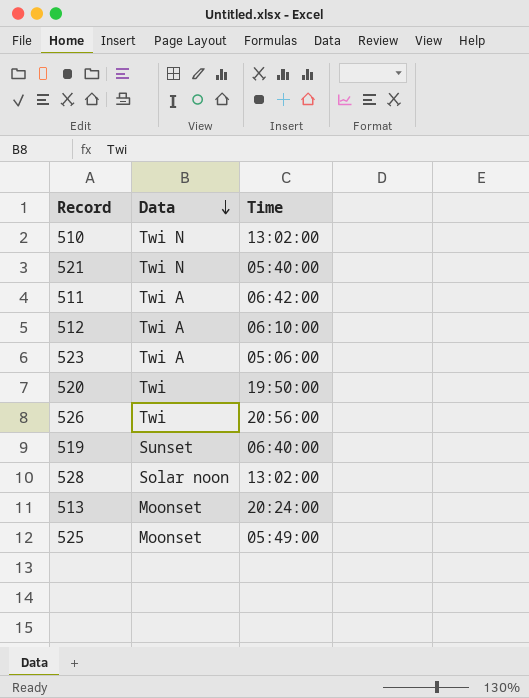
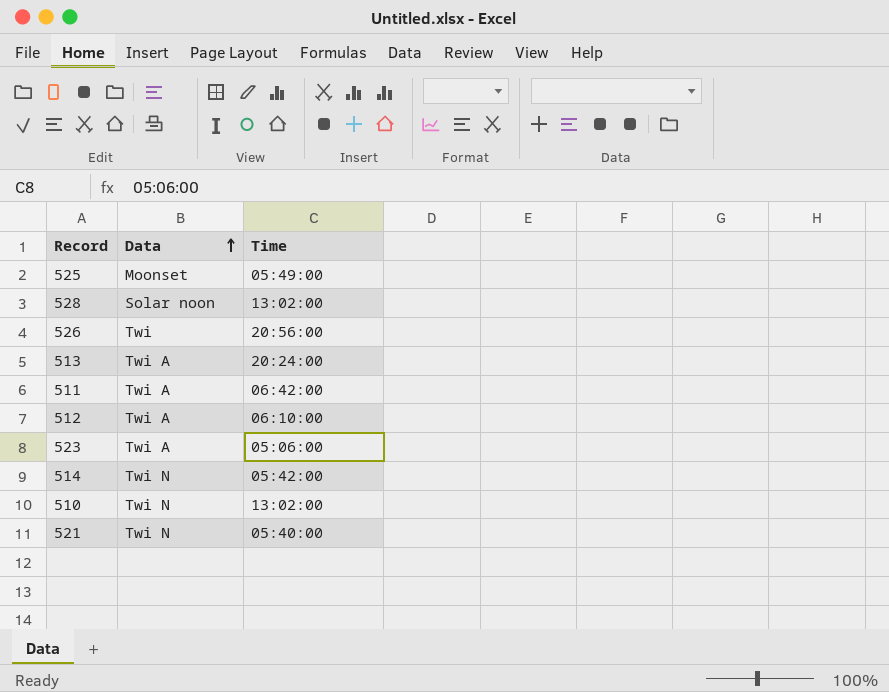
row order: Data descending -> Data ascending
row 520: Twi | 19:50:00 -> none
row 519: Sunset | 06:40:00 -> none
513 | Data: Moonset -> Twi A
row 514: none -> Twi N | 05:42:00

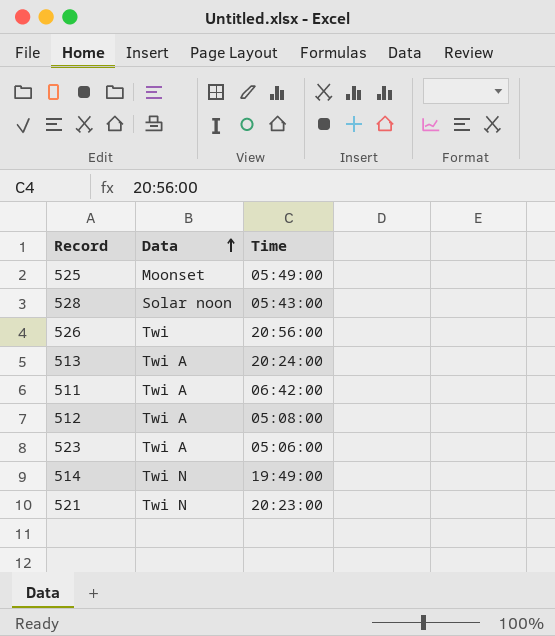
row 510: Twi N | 13:02:00 -> none
528 | Time: 13:02:00 -> 05:43:00
512 | Time: 06:10:00 -> 05:08:00
514 | Time: 05:42:00 -> 19:49:00
521 | Time: 05:40:00 -> 20:23:00

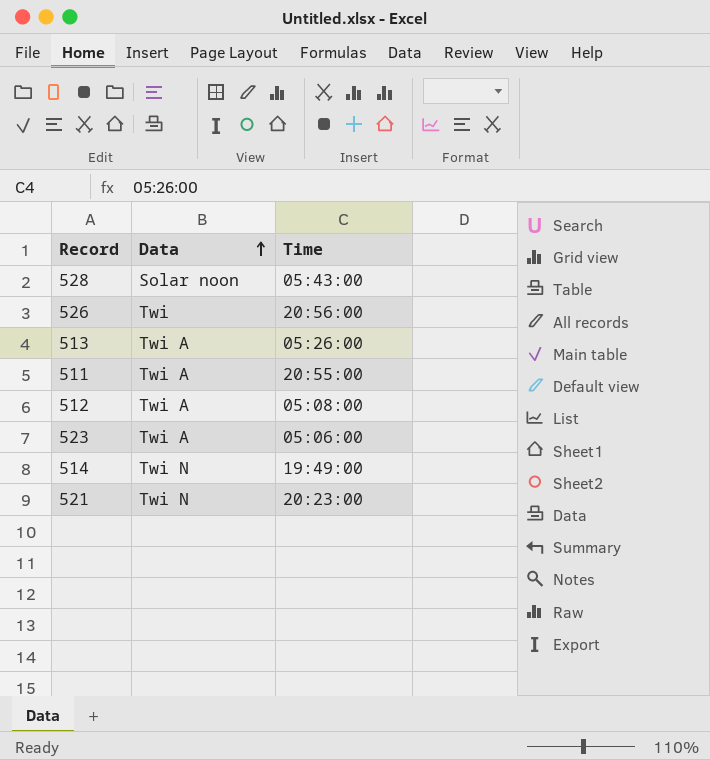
row 525: Moonset | 05:49:00 -> none
513 | Time: 20:24:00 -> 05:26:00
511 | Time: 06:42:00 -> 20:55:00

